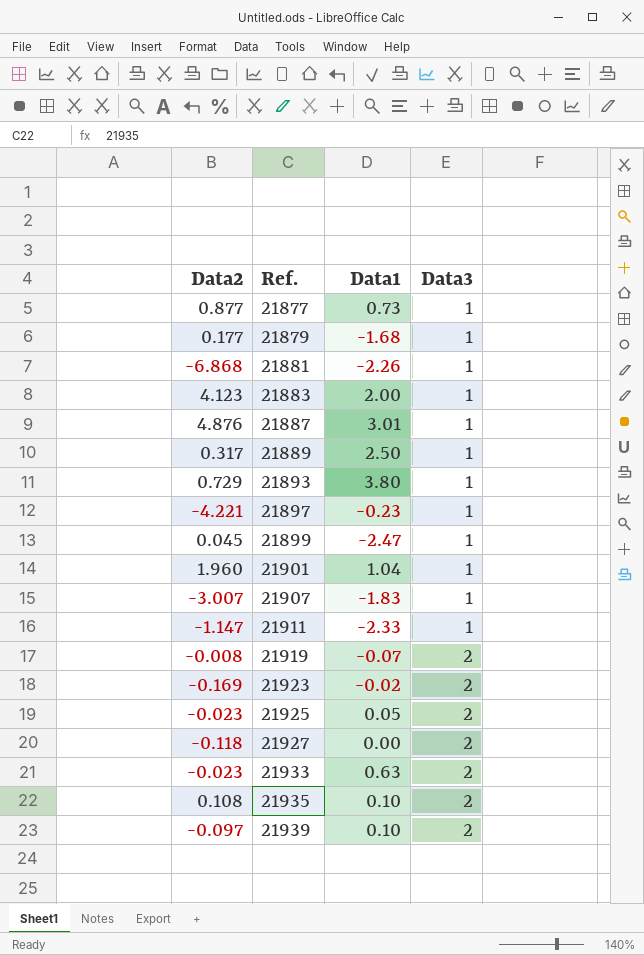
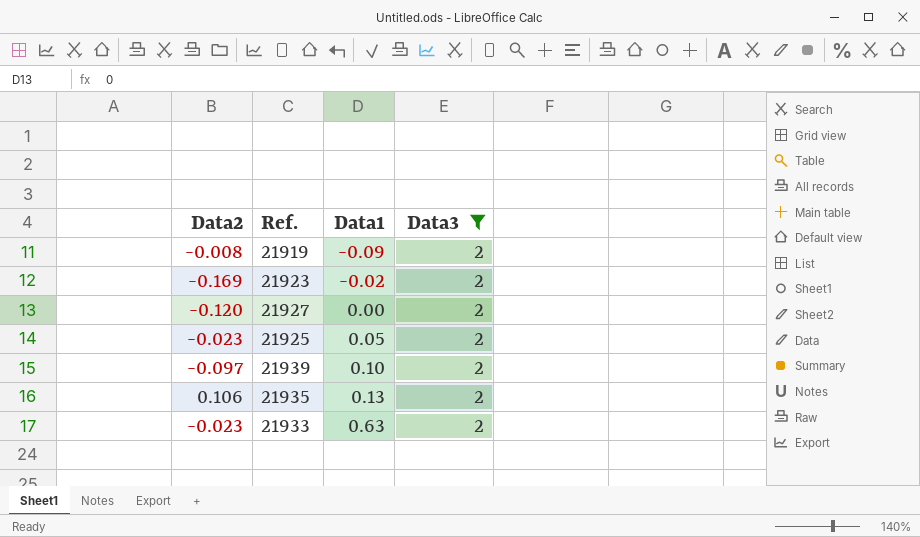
filter: none -> Data3 = 2
row order: Ref. ascending -> Data1 ascending
21919 | Data1: -0.07 -> -0.09
21927 | Data2: -0.118 -> -0.120
21935 | Data2: 0.108 -> 0.106
21935 | Data1: 0.10 -> 0.13

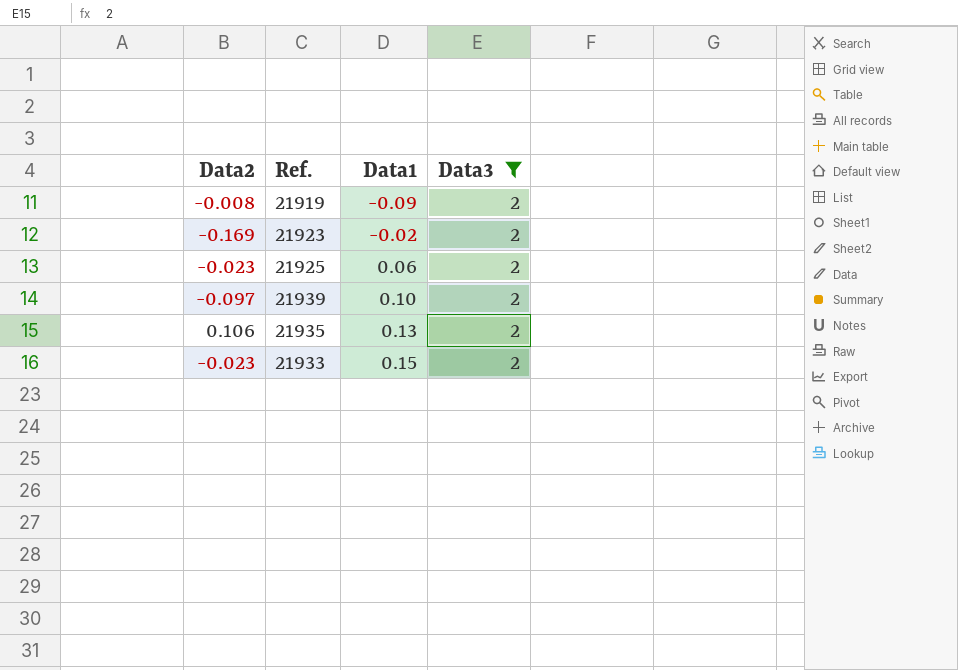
row 21927: -0.120 | 0.00 | 2 -> none
21925 | Data1: 0.05 -> 0.06
21933 | Data1: 0.63 -> 0.15

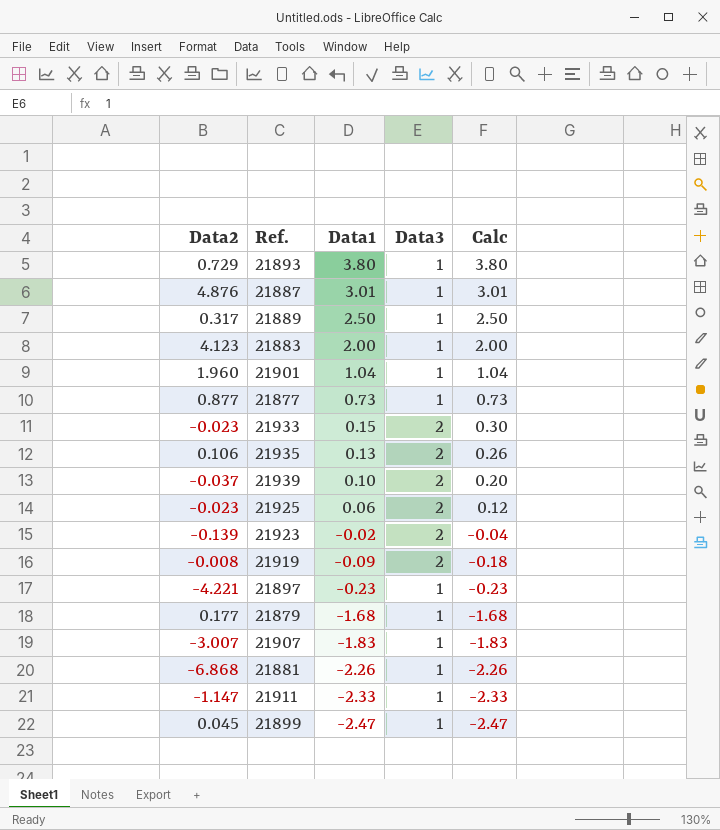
filter: Data3 = 2 -> none
row order: Data1 ascending -> Data1 descending
column Calc | formula: none -> [Data1] * [Data3]
21939 | Data2: -0.097 -> -0.037
21923 | Data2: -0.169 -> -0.139

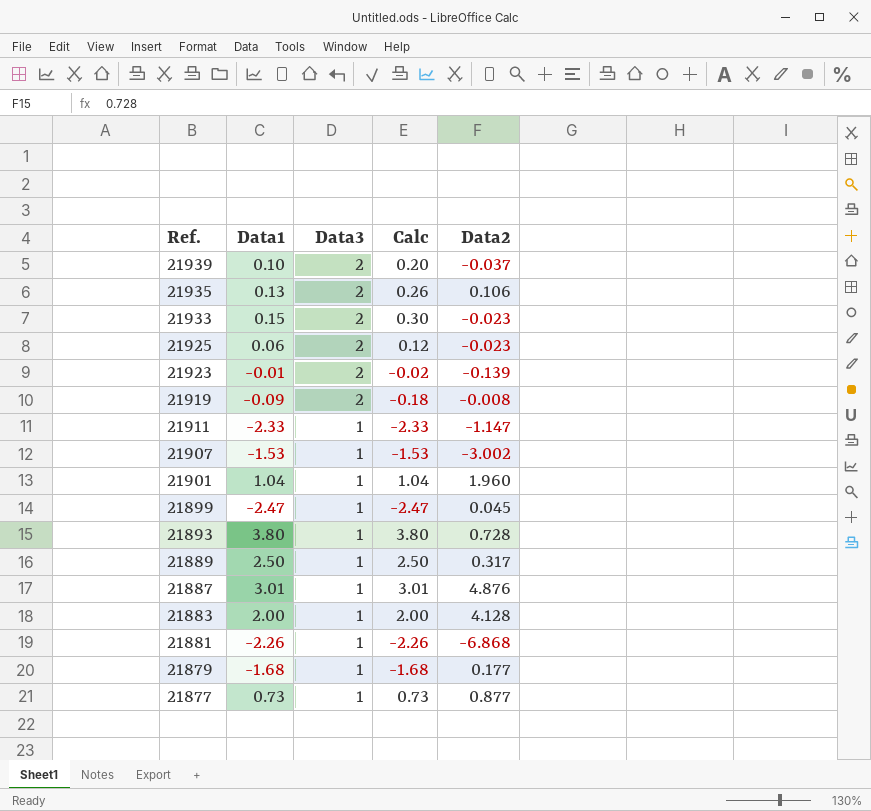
row order: Data1 descending -> Ref. descending
column Data2 | position: 1 -> 5
row 21897: -4.221 | -0.23 | 1 | -0.23 -> none
21923 | Data1: -0.02 -> -0.01
21923 | Calc: -0.04 -> -0.02
21907 | Data1: -1.83 -> -1.53
21907 | Calc: -1.83 -> -1.53
21907 | Data2: -3.007 -> -3.002
21893 | Data2: 0.729 -> 0.728
21883 | Data2: 4.123 -> 4.128

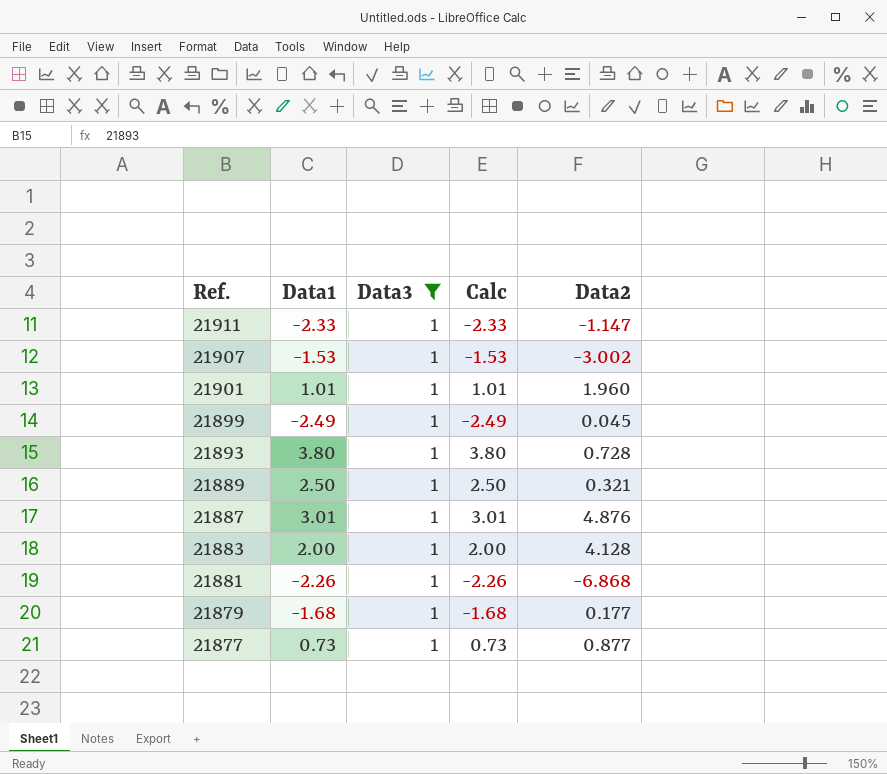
filter: none -> Data3 = 1
21901 | Data1: 1.04 -> 1.01
21901 | Calc: 1.04 -> 1.01
21899 | Data1: -2.47 -> -2.49
21899 | Calc: -2.47 -> -2.49
21889 | Data2: 0.317 -> 0.321

